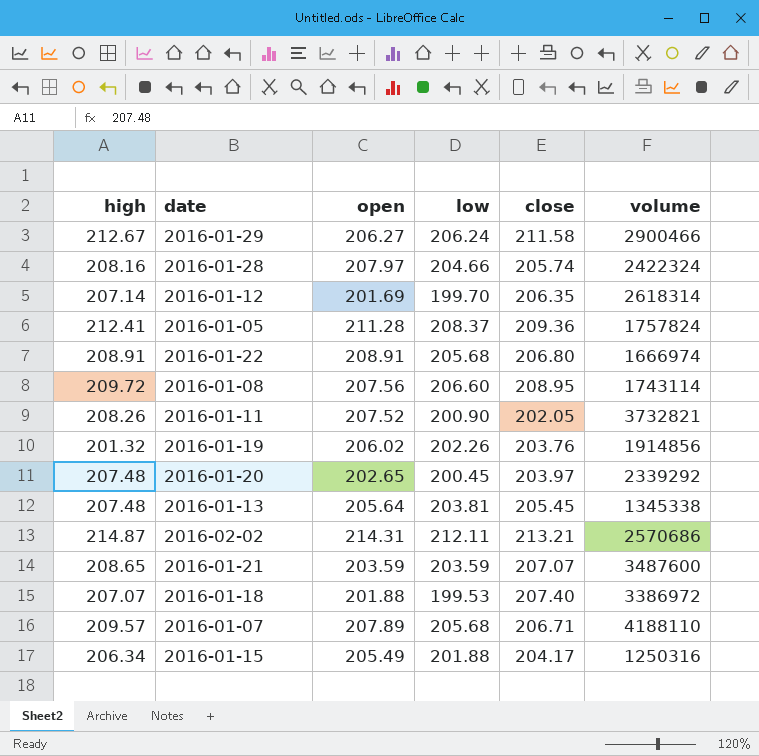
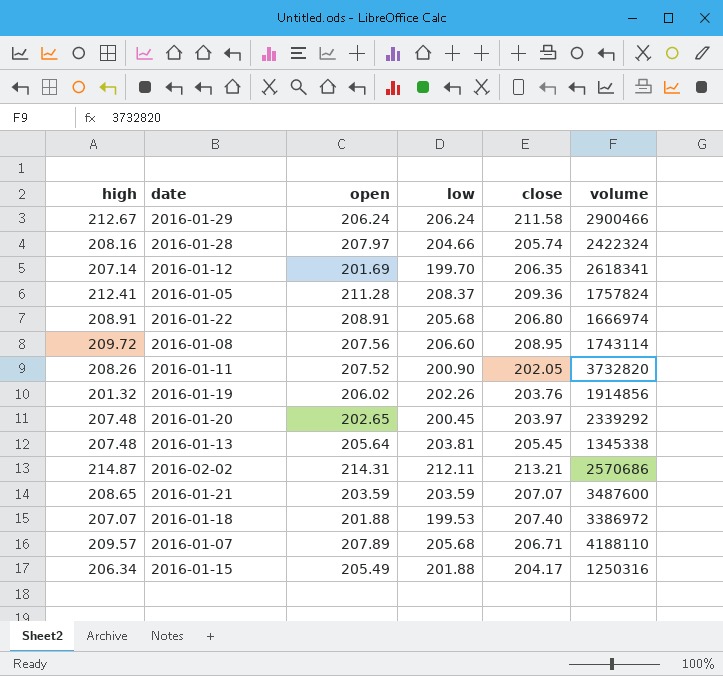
2016-01-29 | open: 206.27 -> 206.24
2016-01-12 | volume: 2618314 -> 2618341
2016-01-11 | volume: 3732821 -> 3732820

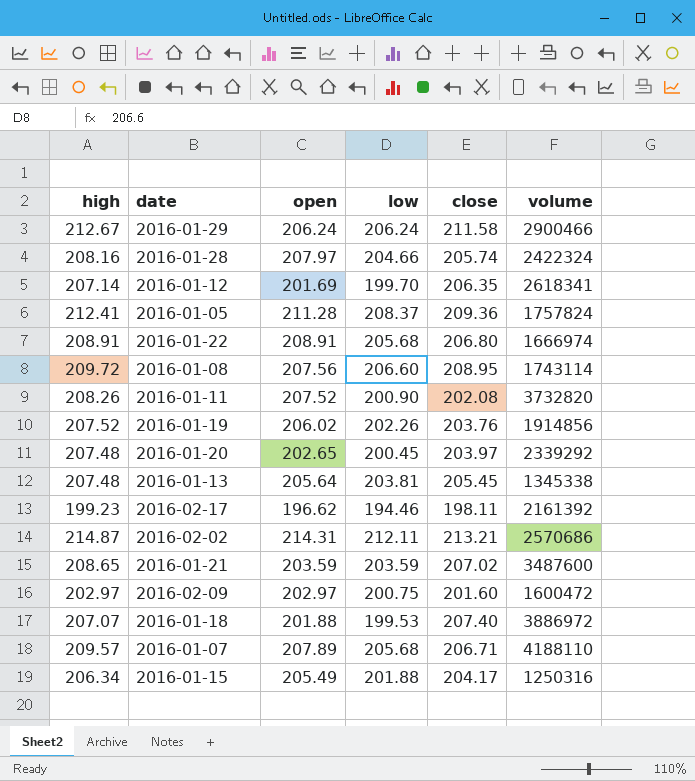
2016-01-11 | close: 202.05 -> 202.08
2016-01-19 | high: 201.32 -> 207.52
row 2016-02-17: none -> 199.23 | 196.62 | 194.46 | 198.11 | 2161392
2016-01-21 | close: 207.07 -> 207.02
row 2016-02-09: none -> 202.97 | 202.97 | 200.75 | 201.60 | 1600472
2016-01-18 | volume: 3386972 -> 3886972

